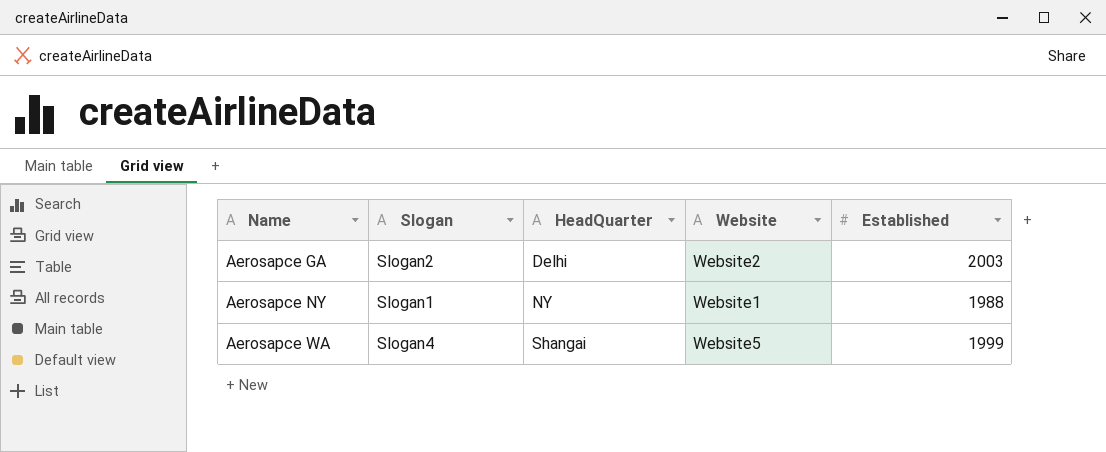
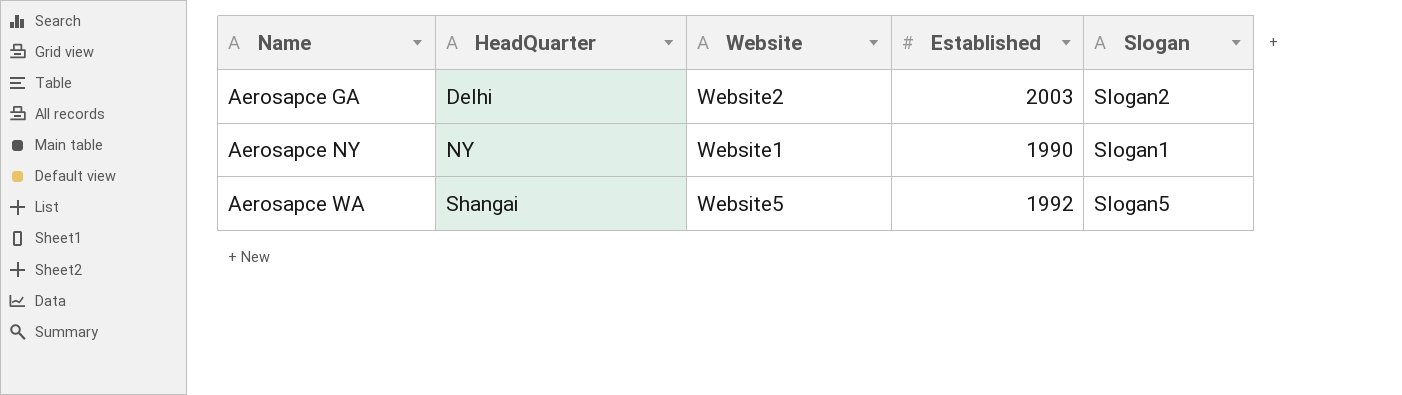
column Slogan | position: 2 -> 5
Aerosapce NY | Established: 1988 -> 1990
Aerosapce WA | Established: 1999 -> 1992
Aerosapce WA | Slogan: Slogan4 -> Slogan5

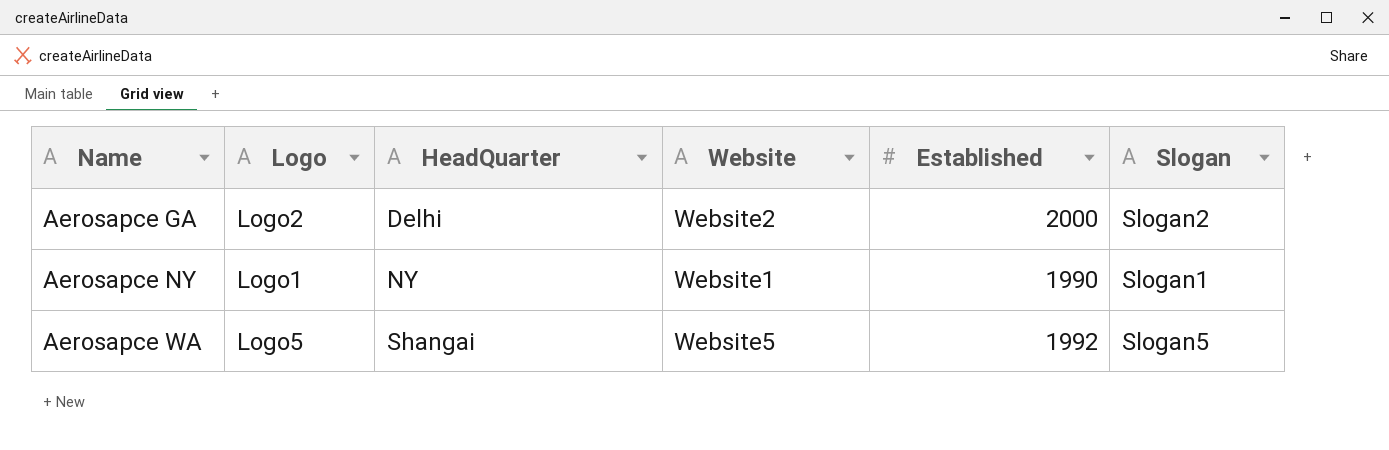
column Logo | position: none -> 2
Aerosapce GA | Established: 2003 -> 2000

